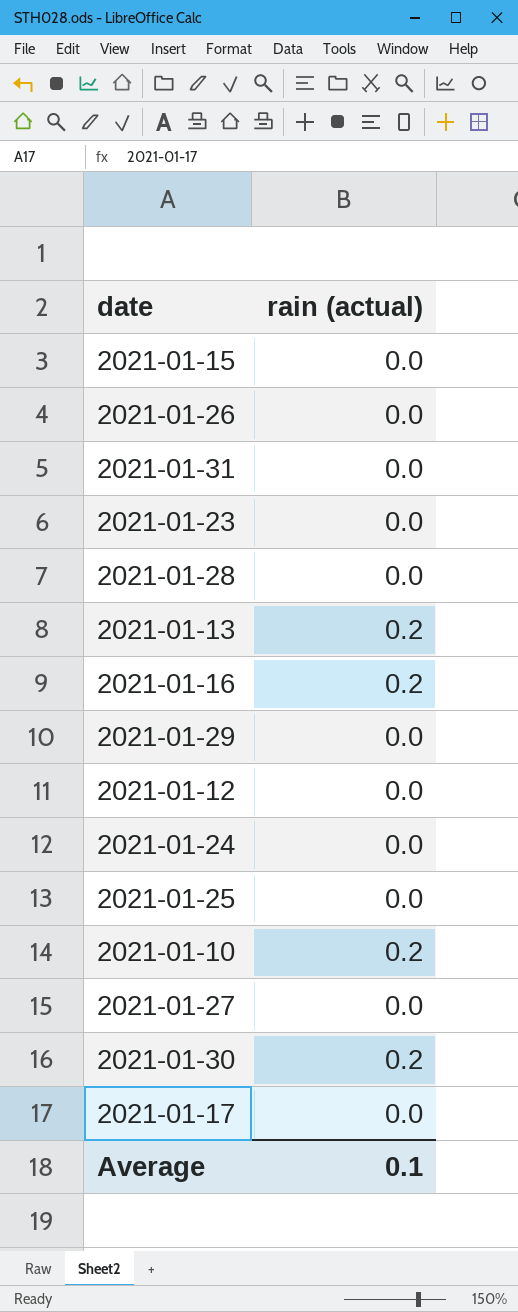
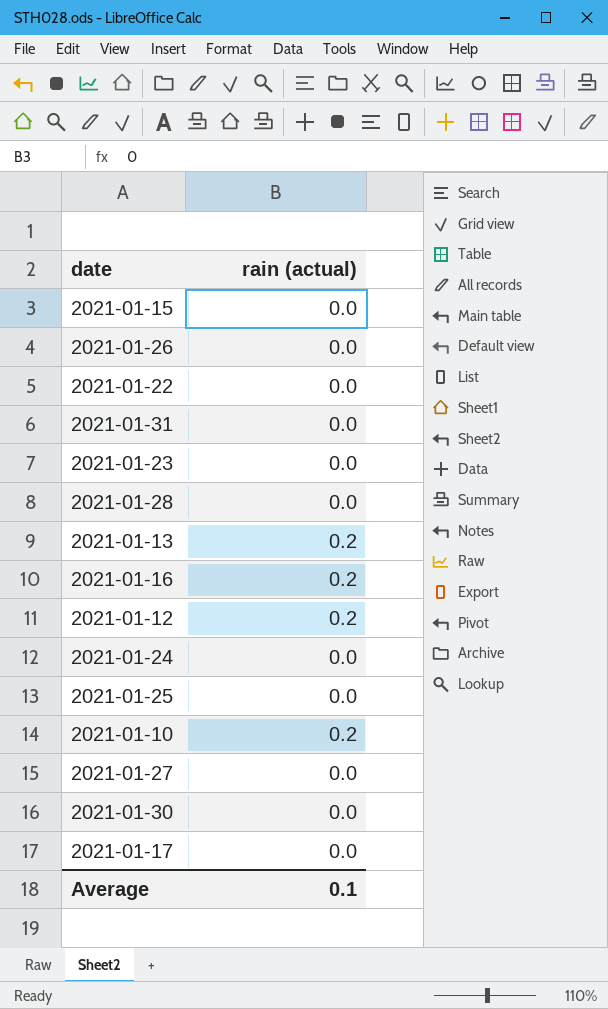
row 2021-01-29: 0.0 -> none
row 2021-01-22: none -> 0.0
2021-01-12 | rain (actual): 0.0 -> 0.2
2021-01-30 | rain (actual): 0.2 -> 0.0

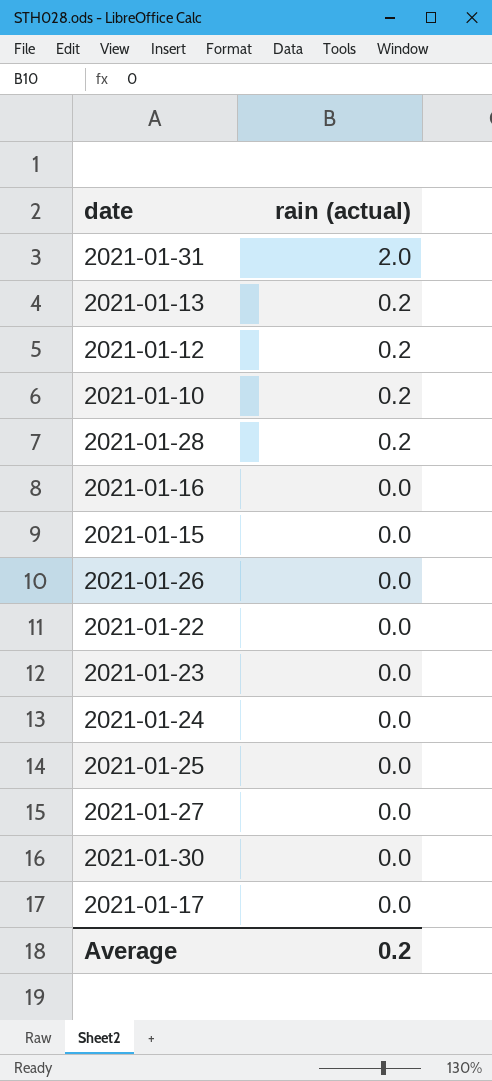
row order: none -> rain (actual) descending
2021-01-31 | rain (actual): 0.0 -> 2.0
2021-01-28 | rain (actual): 0.0 -> 0.2
2021-01-16 | rain (actual): 0.2 -> 0.0
Average | rain (actual): 0.1 -> 0.2

